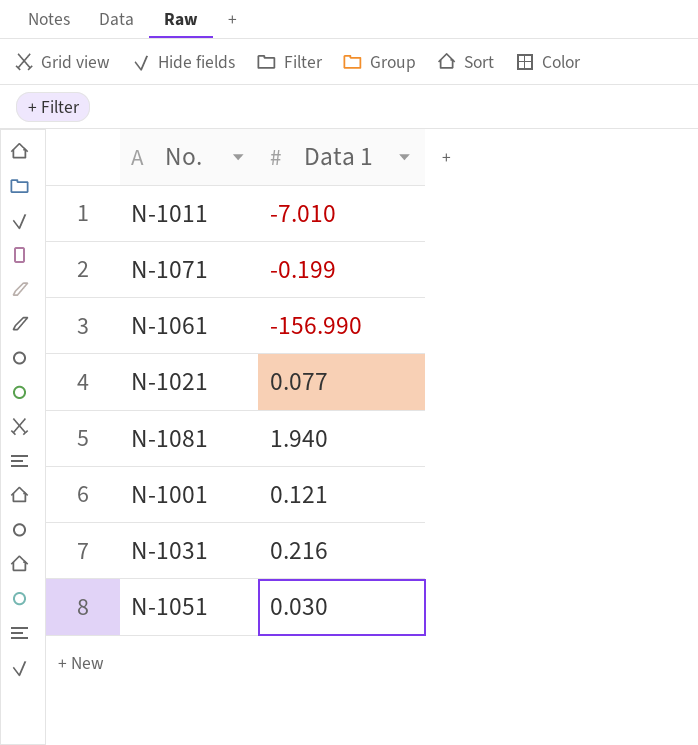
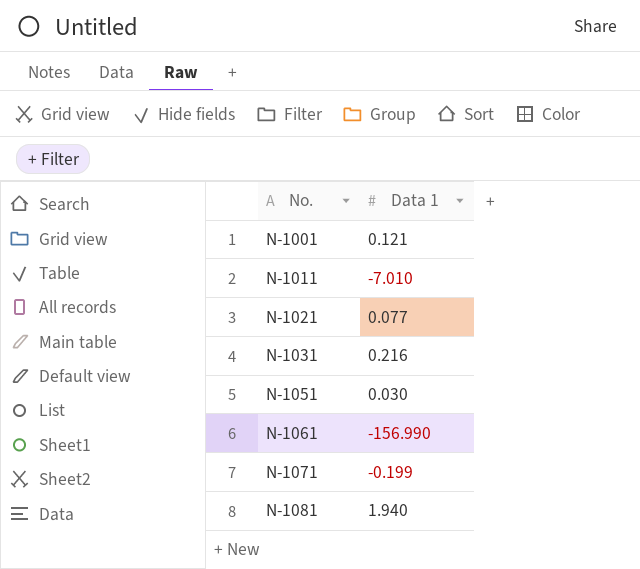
row order: none -> No. ascending

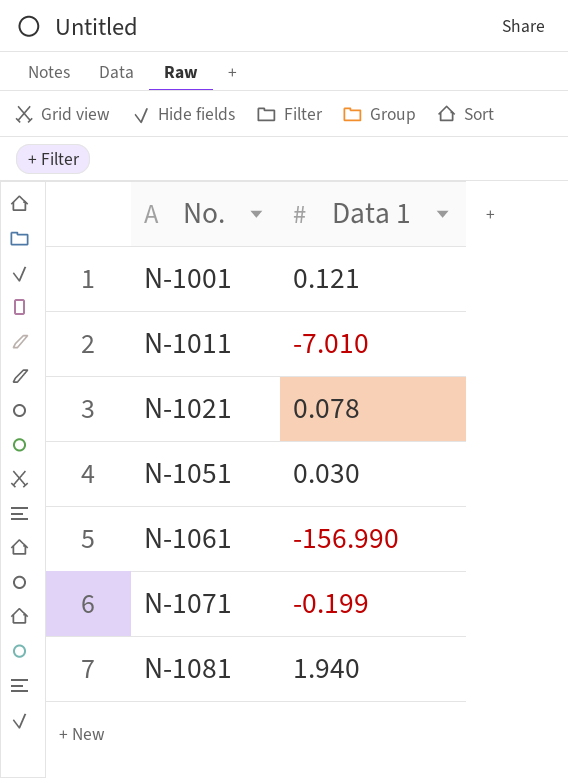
row N-1031: 0.216 -> none
N-1021 | Data 1: 0.077 -> 0.078

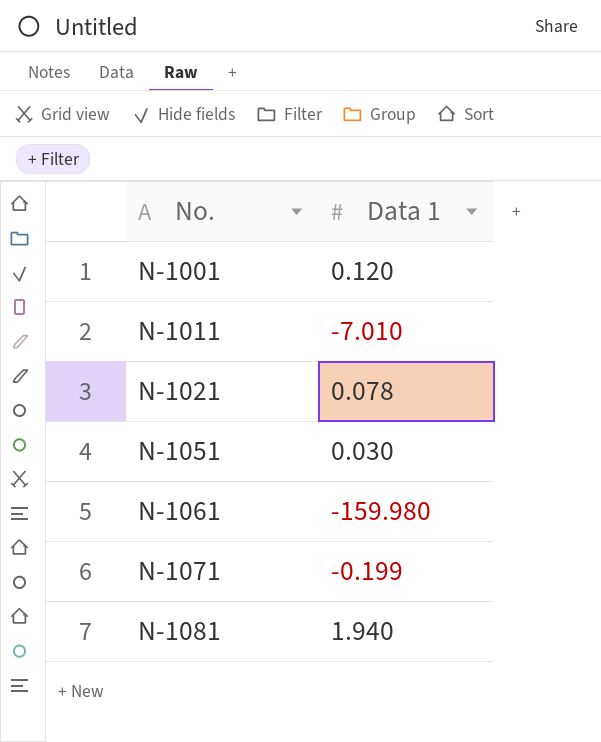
N-1001 | Data 1: 0.121 -> 0.120
N-1061 | Data 1: -156.990 -> -159.980

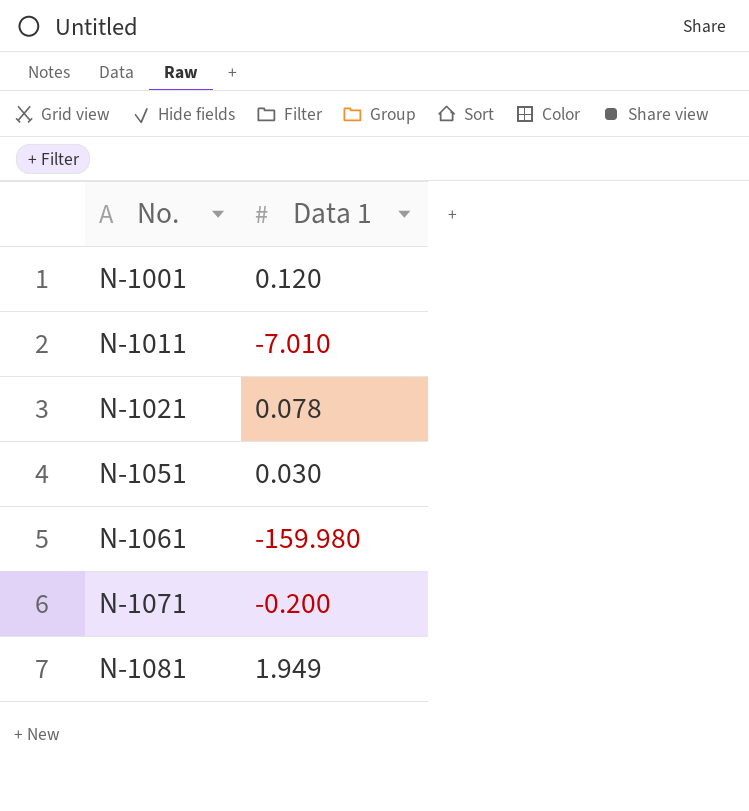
N-1071 | Data 1: -0.199 -> -0.200
N-1081 | Data 1: 1.940 -> 1.949

